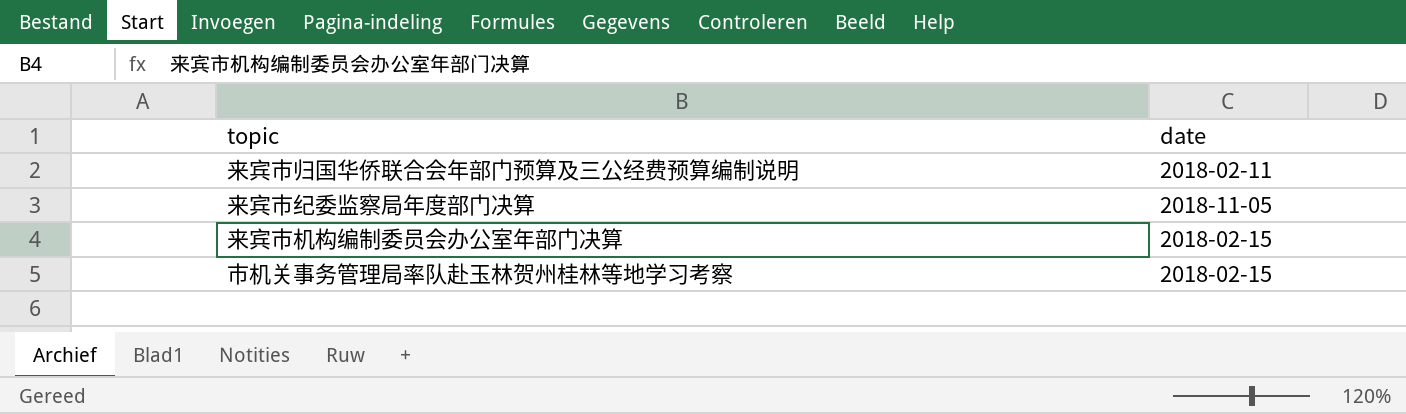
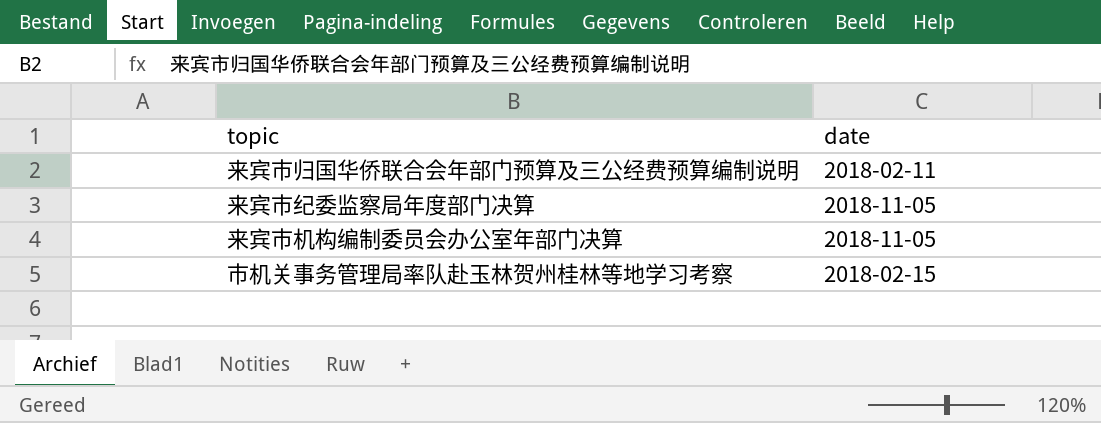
来宾市机构编制委员会办公室年部门决算 | date: 2018-02-15 -> 2018-11-05

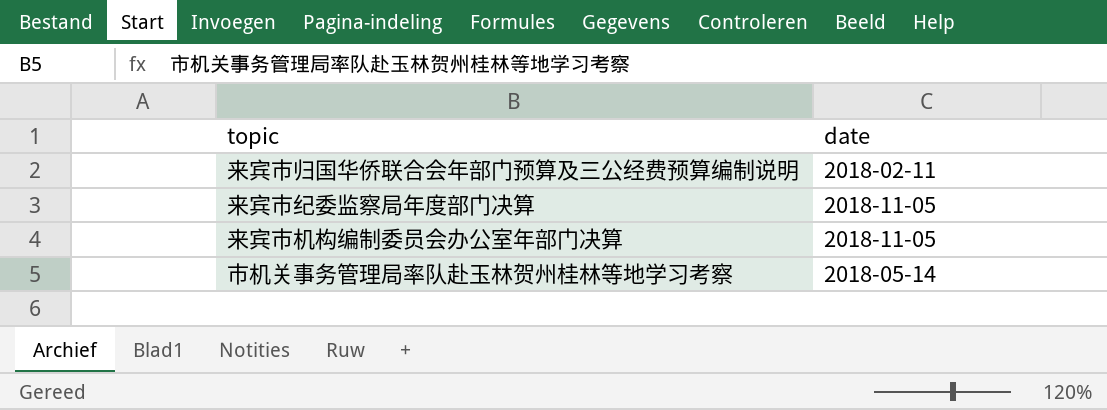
市机关事务管理局率队赴玉林贺州桂林等地学习考察 | date: 2018-02-15 -> 2018-05-14

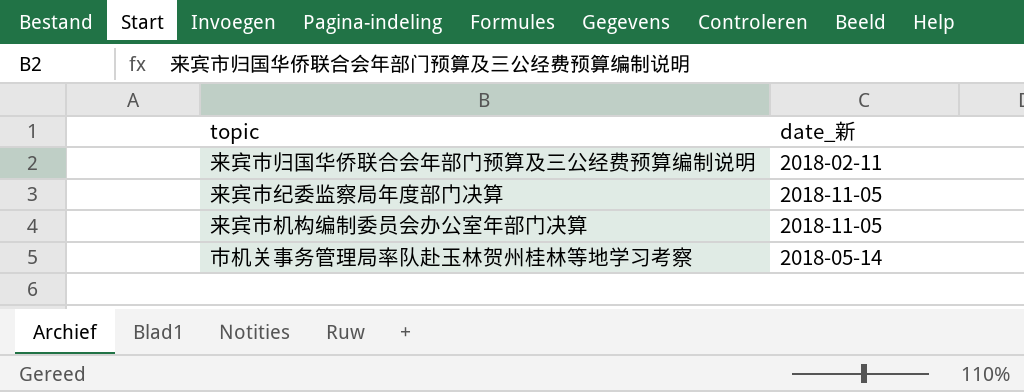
column name: date -> date_新

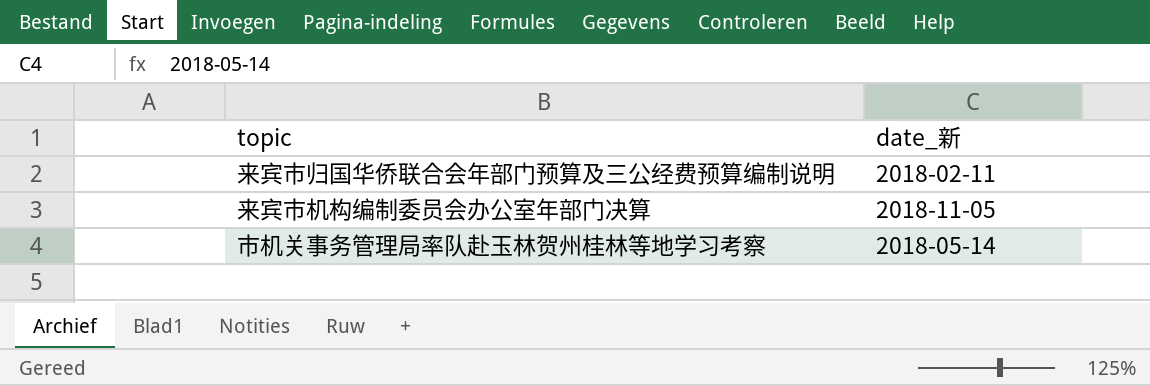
row 来宾市纪委监察局年度部门决算: 2018-11-05 -> none

